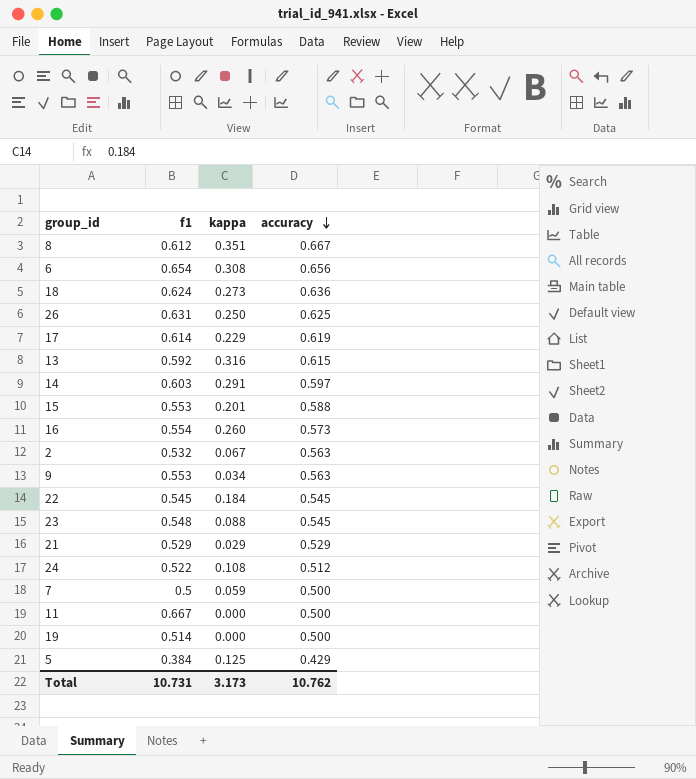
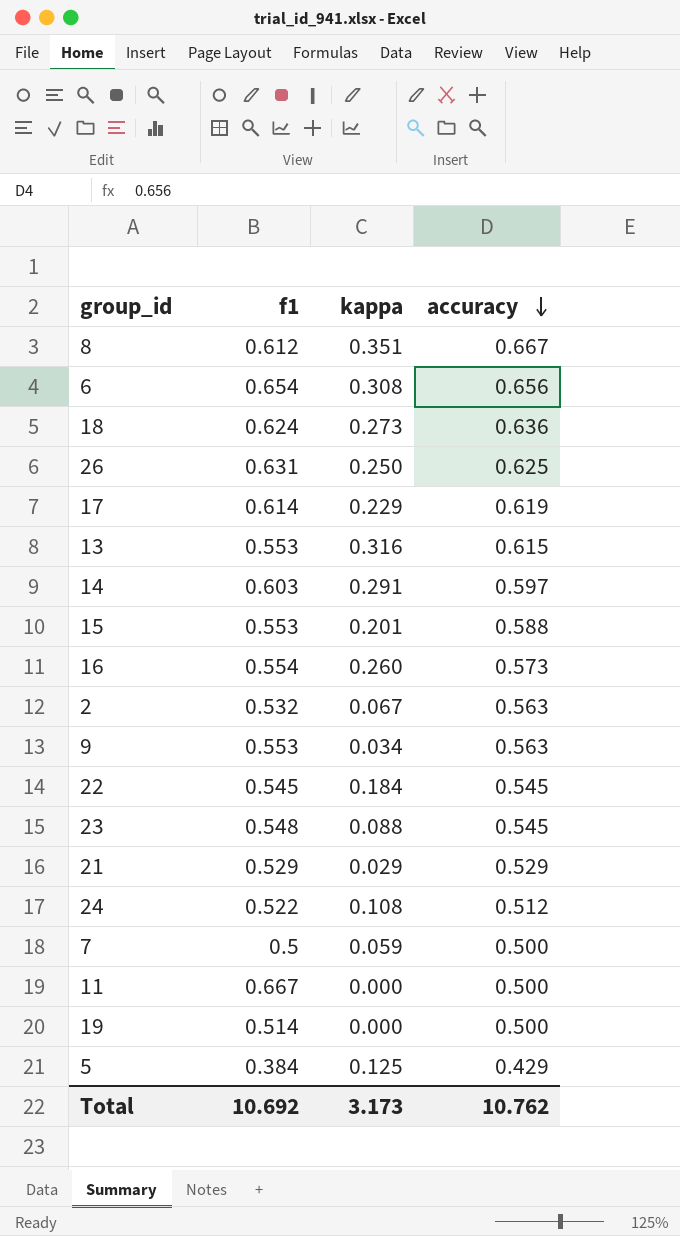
13 | f1: 0.592 -> 0.553
Total | f1: 10.731 -> 10.692

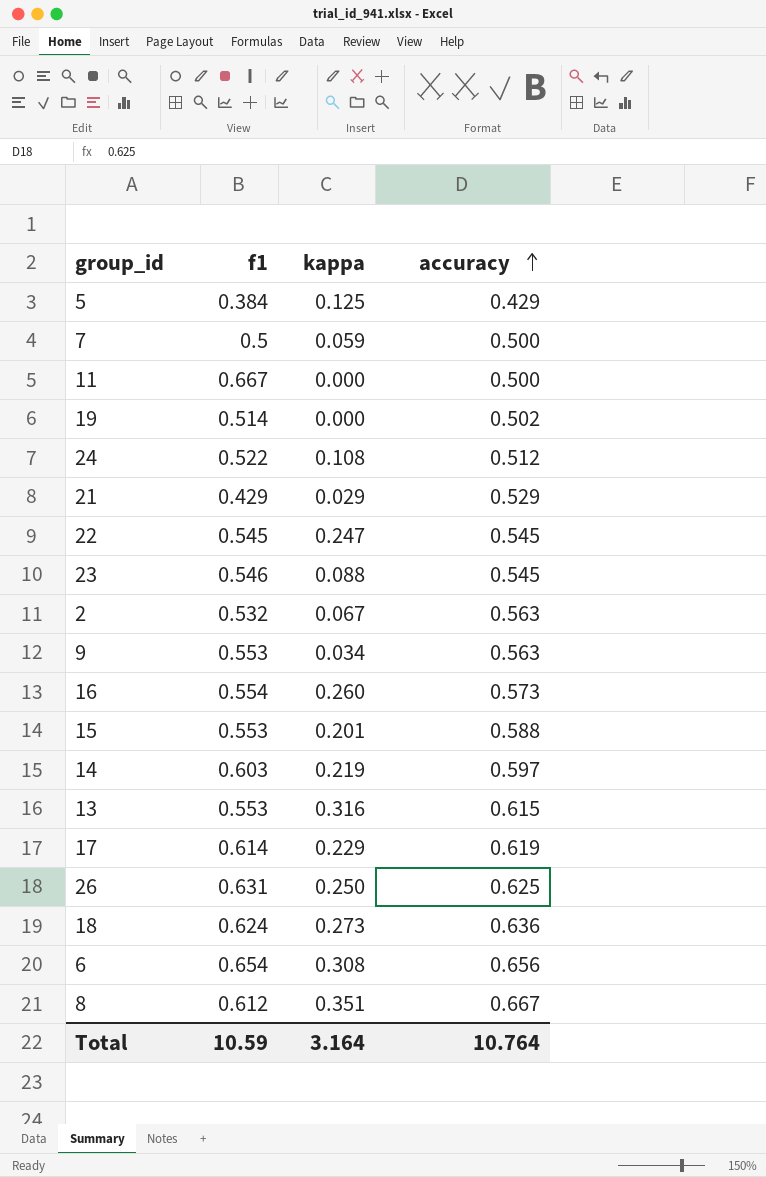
row order: accuracy descending -> accuracy ascending
19 | accuracy: 0.500 -> 0.502
21 | f1: 0.529 -> 0.429
22 | kappa: 0.184 -> 0.247
23 | f1: 0.548 -> 0.546
14 | kappa: 0.291 -> 0.219
Total | f1: 10.692 -> 10.59
Total | kappa: 3.173 -> 3.164
Total | accuracy: 10.762 -> 10.764

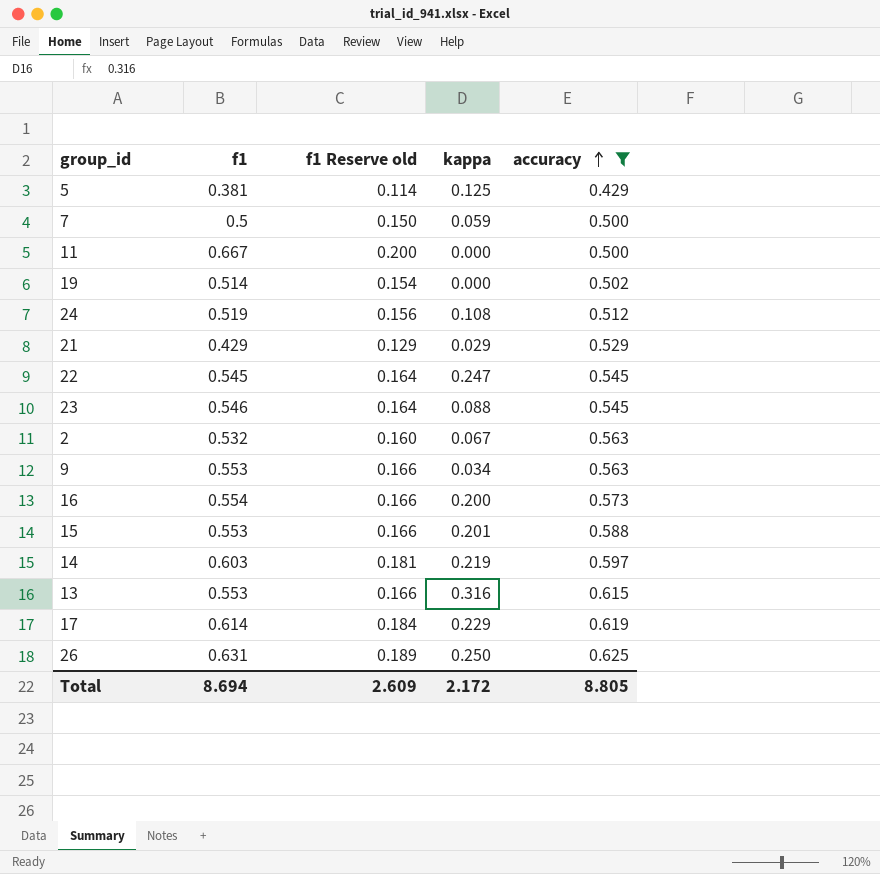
filter: none -> accuracy <= 0.625
column f1 Reserve old | formula: none -> [f1] * 0.3
5 | f1: 0.384 -> 0.381
24 | f1: 0.522 -> 0.519
16 | kappa: 0.260 -> 0.200
Total | f1: 10.59 -> 8.694
Total | kappa: 3.164 -> 2.172
Total | accuracy: 10.764 -> 8.805

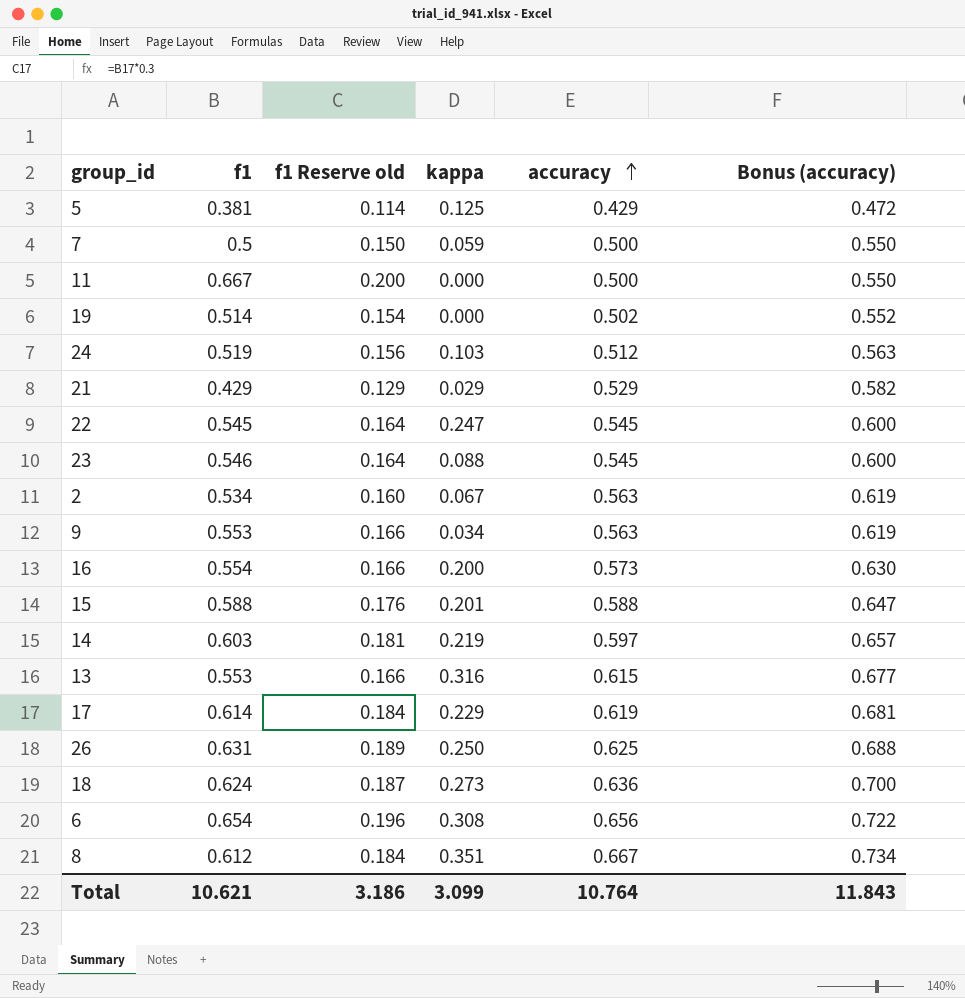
filter: accuracy <= 0.625 -> none
column Bonus (accuracy) | formula: none -> [accuracy] * 1.1
24 | kappa: 0.108 -> 0.103
2 | f1: 0.532 -> 0.534
15 | f1: 0.553 -> 0.588
15 | f1 Reserve old: 0.166 -> 0.176
Total | f1: 8.694 -> 10.621
Total | f1 Reserve old: 2.609 -> 3.186
Total | kappa: 2.172 -> 3.099
Total | accuracy: 8.805 -> 10.764

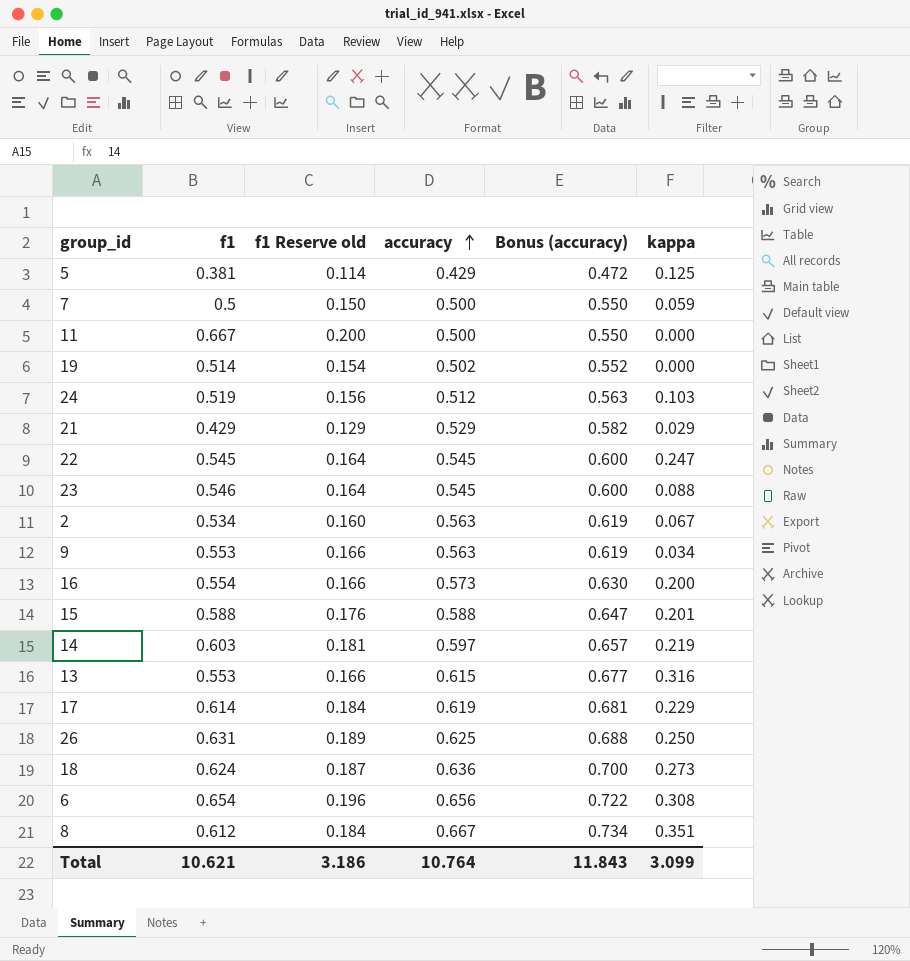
column kappa | position: 4 -> 6

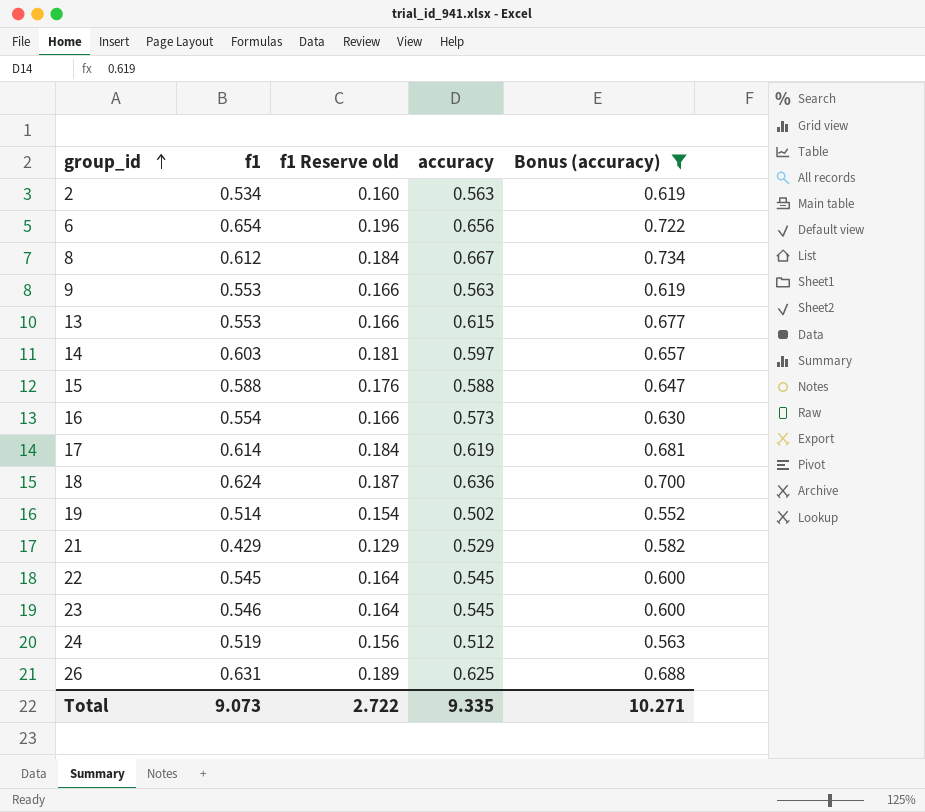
filter: none -> Bonus (accuracy) >= 0.552
row order: accuracy ascending -> group_id ascending
column kappa | position: 6 -> none
Total | f1: 10.621 -> 9.073
Total | f1 Reserve old: 3.186 -> 2.722
Total | accuracy: 10.764 -> 9.335
Total | Bonus (accuracy): 11.843 -> 10.271

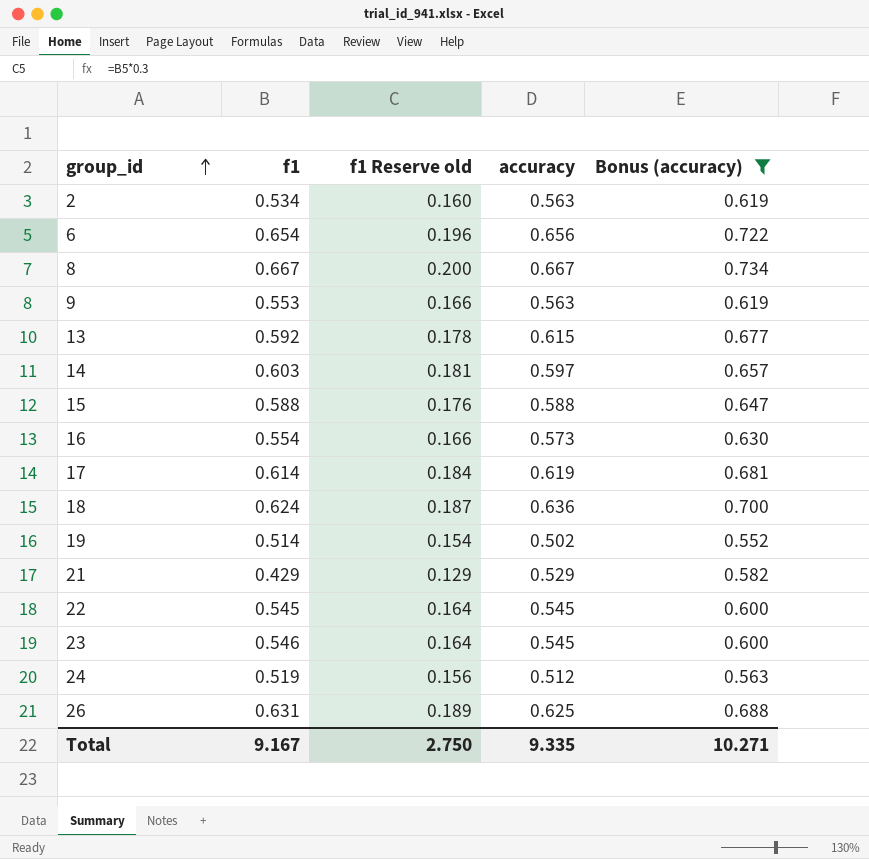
8 | f1: 0.612 -> 0.667
8 | f1 Reserve old: 0.184 -> 0.200
13 | f1: 0.553 -> 0.592
13 | f1 Reserve old: 0.166 -> 0.178
Total | f1: 9.073 -> 9.167
Total | f1 Reserve old: 2.722 -> 2.750

